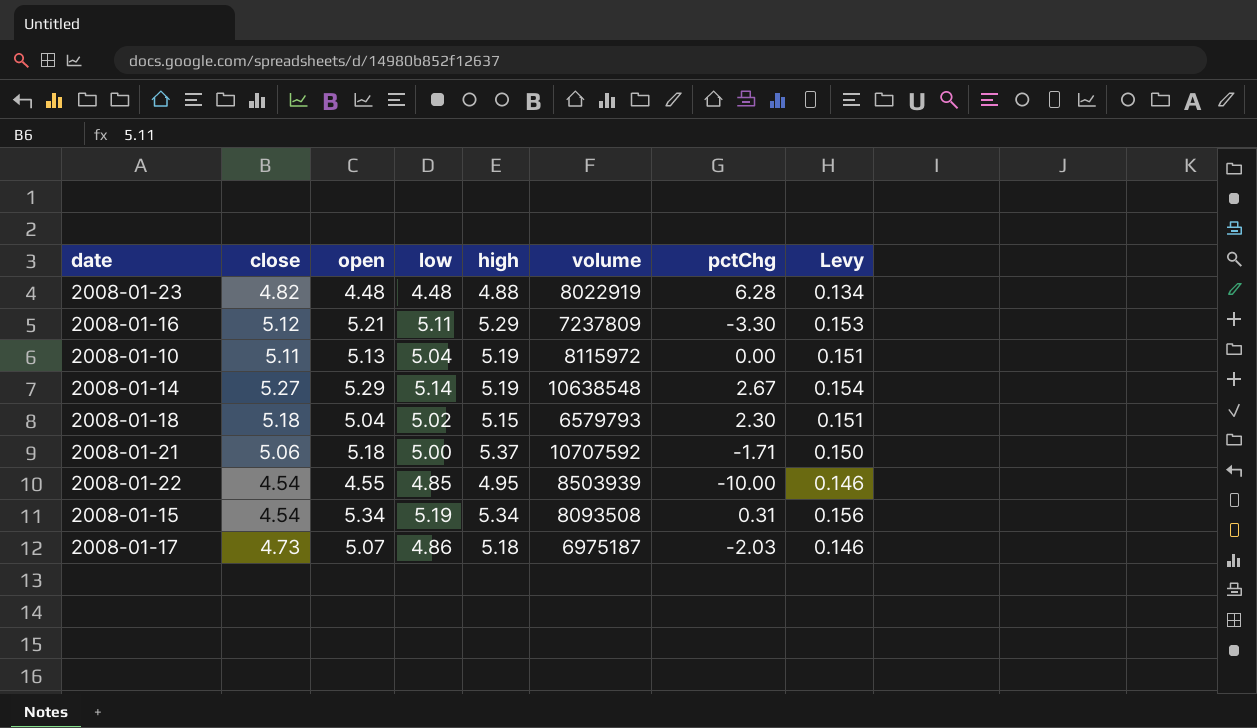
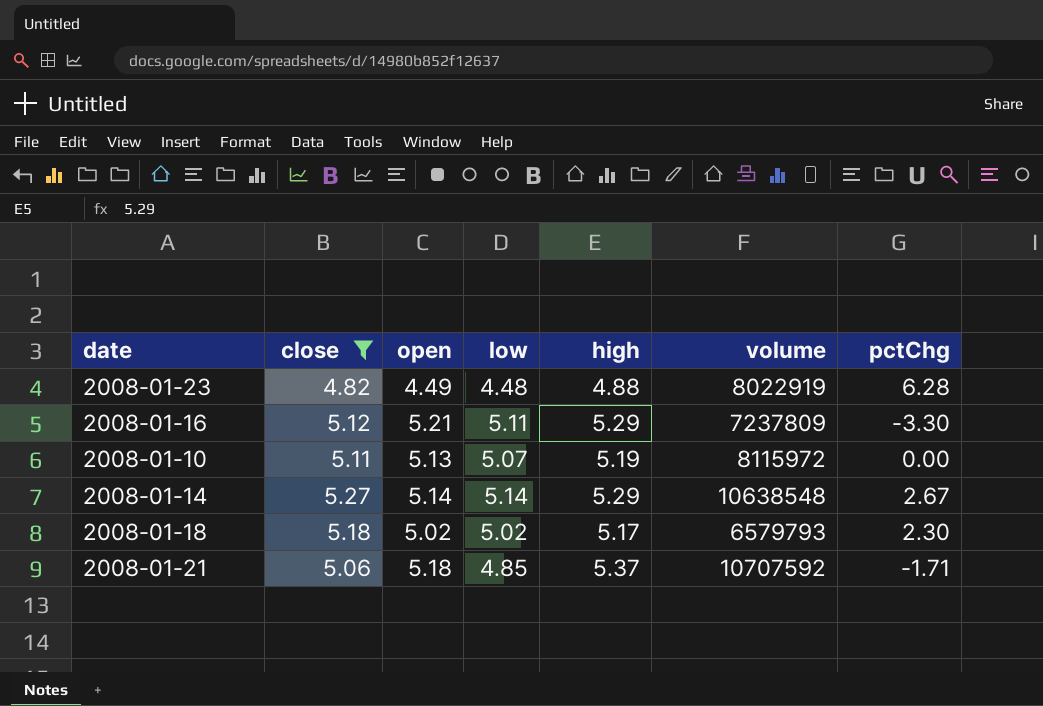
filter: none -> close >= 4.82
column Levy | formula: [low] * 0.03 -> none
2008-01-23 | open: 4.48 -> 4.49
2008-01-10 | low: 5.04 -> 5.07
2008-01-14 | open: 5.29 -> 5.14
2008-01-14 | high: 5.19 -> 5.29
2008-01-18 | open: 5.04 -> 5.02
2008-01-18 | high: 5.15 -> 5.17
2008-01-21 | low: 5.00 -> 4.85

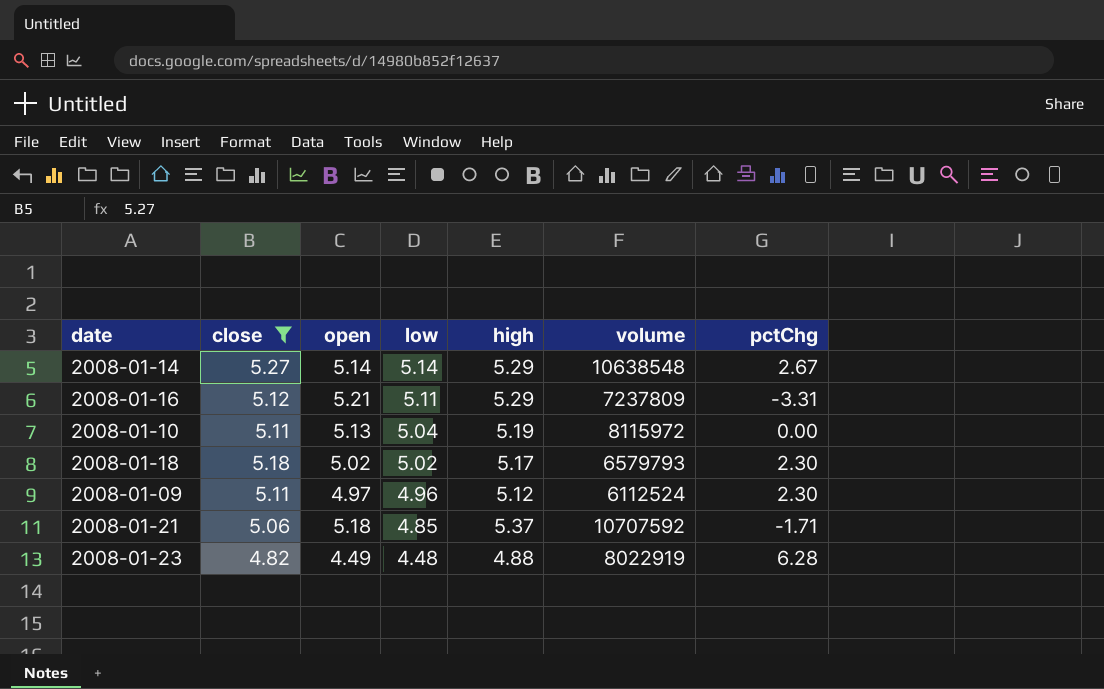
row order: none -> low descending
2008-01-16 | pctChg: -3.30 -> -3.31
2008-01-10 | low: 5.07 -> 5.04
row 2008-01-09: none -> 5.11 | 4.97 | 4.96 | 5.12 | 6112524 | 2.30

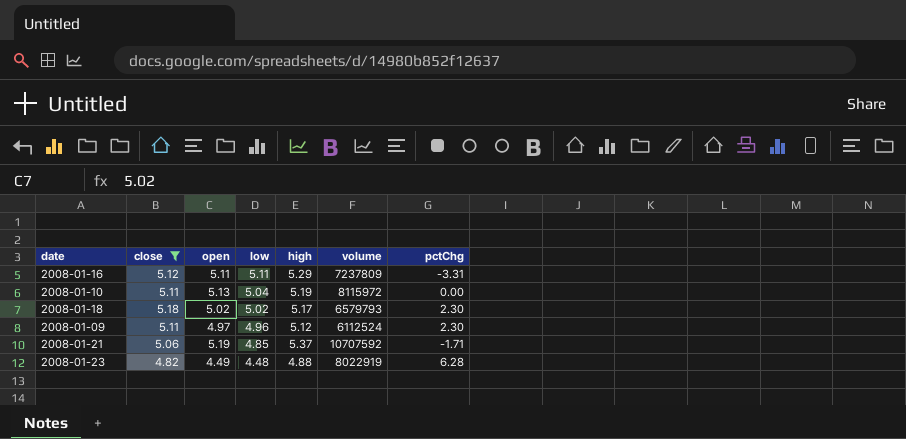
row 2008-01-14: 5.27 | 5.14 | 5.14 | 5.29 | 10638548 | 2.67 -> none
2008-01-16 | open: 5.21 -> 5.11
2008-01-21 | open: 5.18 -> 5.19

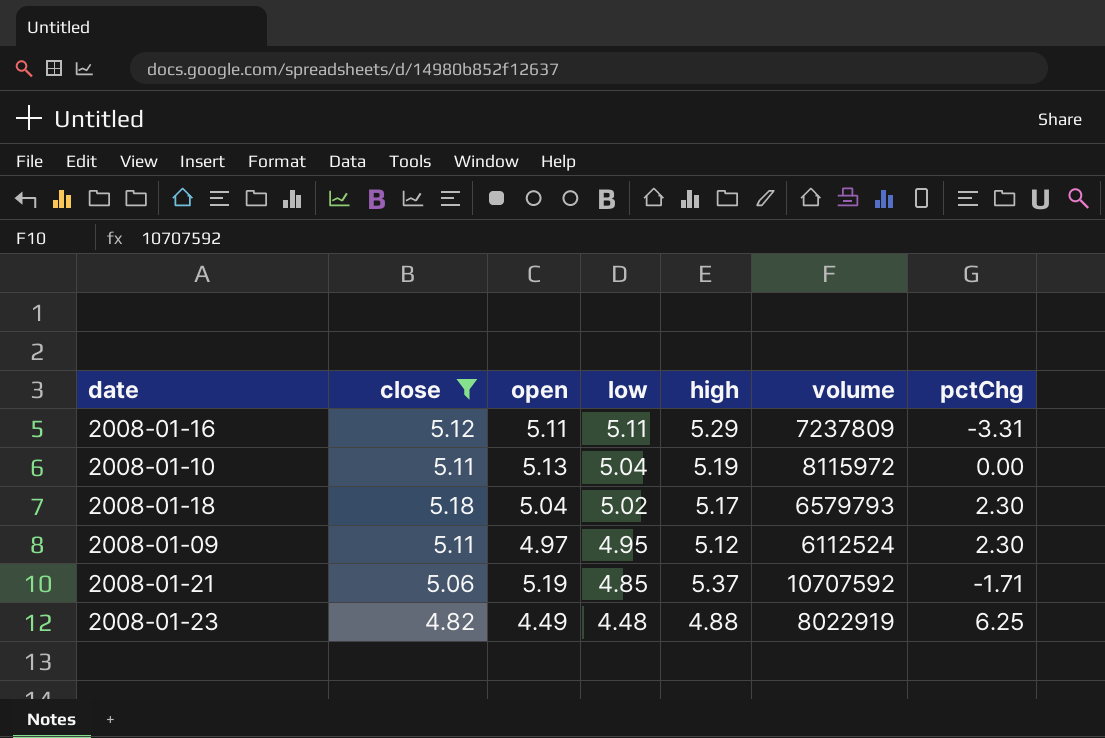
2008-01-18 | open: 5.02 -> 5.04
2008-01-09 | low: 4.96 -> 4.95
2008-01-23 | pctChg: 6.28 -> 6.25

